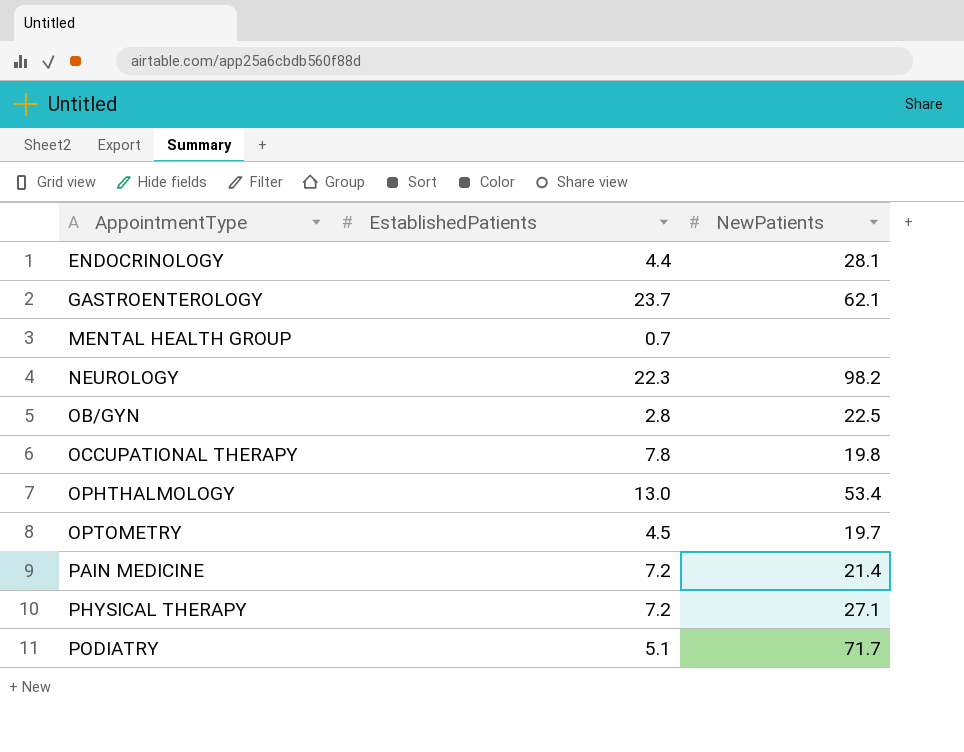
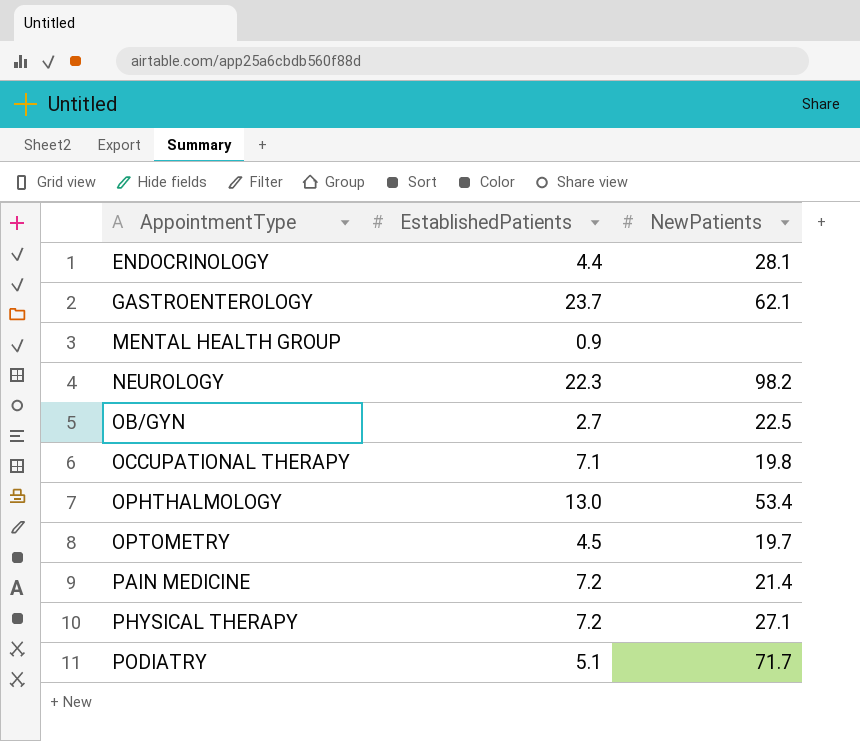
MENTAL HEALTH GROUP | EstablishedPatients: 0.7 -> 0.9
OB/GYN | EstablishedPatients: 2.8 -> 2.7
OCCUPATIONAL THERAPY | EstablishedPatients: 7.8 -> 7.1

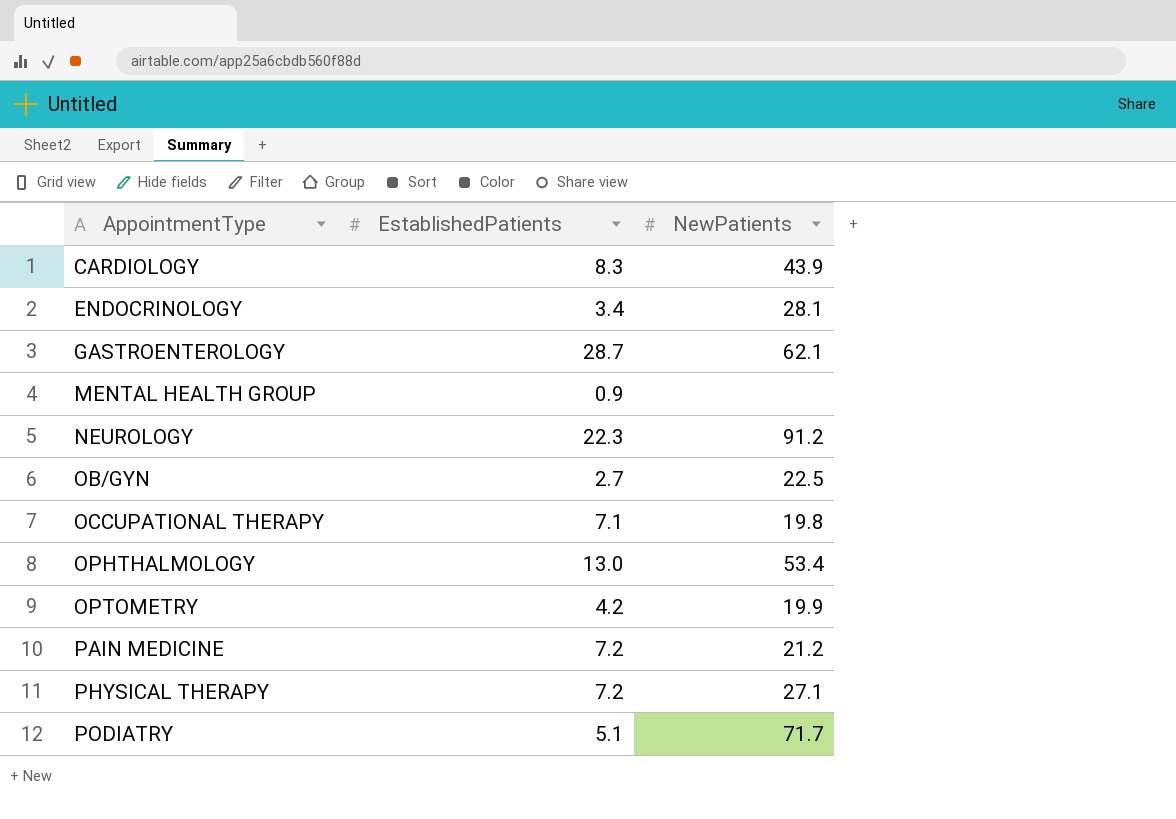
row CARDIOLOGY: none -> 8.3 | 43.9
ENDOCRINOLOGY | EstablishedPatients: 4.4 -> 3.4
GASTROENTEROLOGY | EstablishedPatients: 23.7 -> 28.7
NEUROLOGY | NewPatients: 98.2 -> 91.2
OPTOMETRY | EstablishedPatients: 4.5 -> 4.2
OPTOMETRY | NewPatients: 19.7 -> 19.9
PAIN MEDICINE | NewPatients: 21.4 -> 21.2

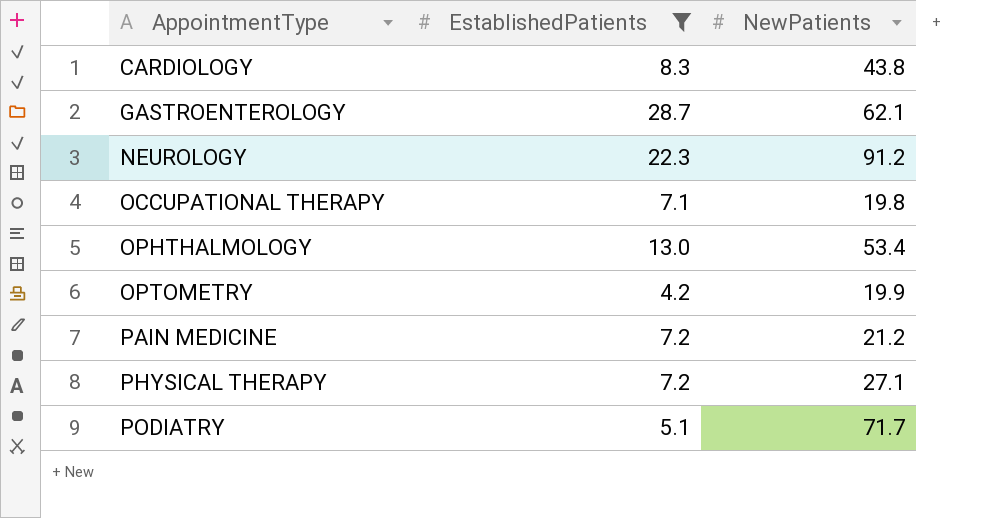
filter: none -> EstablishedPatients >= 4.2
CARDIOLOGY | NewPatients: 43.9 -> 43.8

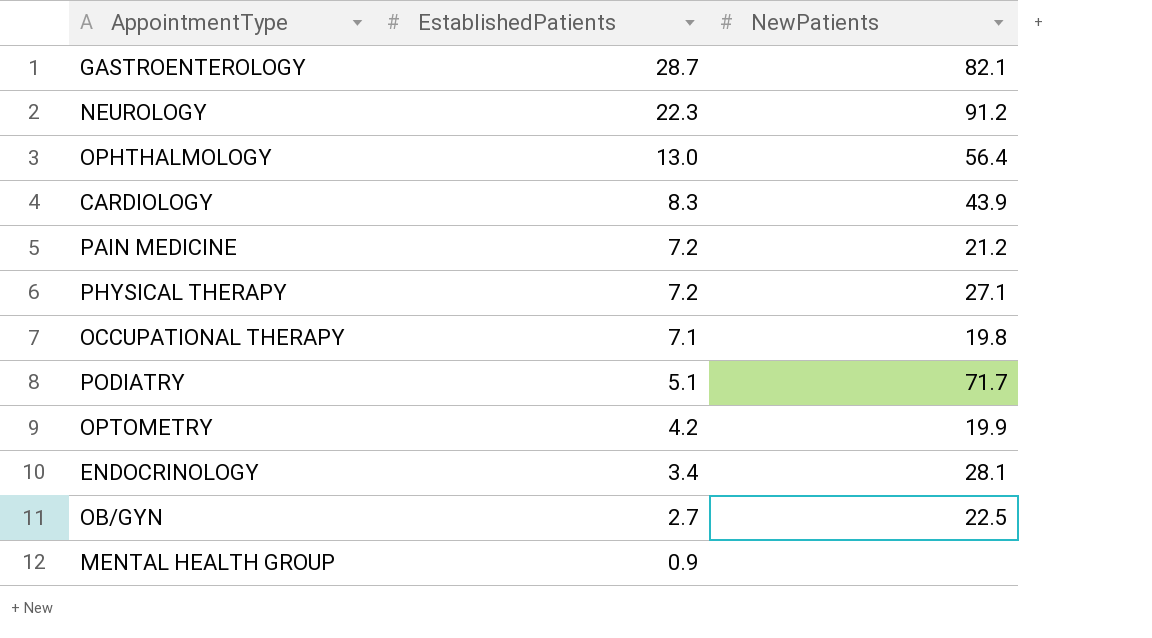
filter: EstablishedPatients >= 4.2 -> none
row order: AppointmentType ascending -> EstablishedPatients descending
GASTROENTEROLOGY | NewPatients: 62.1 -> 82.1
OPHTHALMOLOGY | NewPatients: 53.4 -> 56.4
CARDIOLOGY | NewPatients: 43.8 -> 43.9

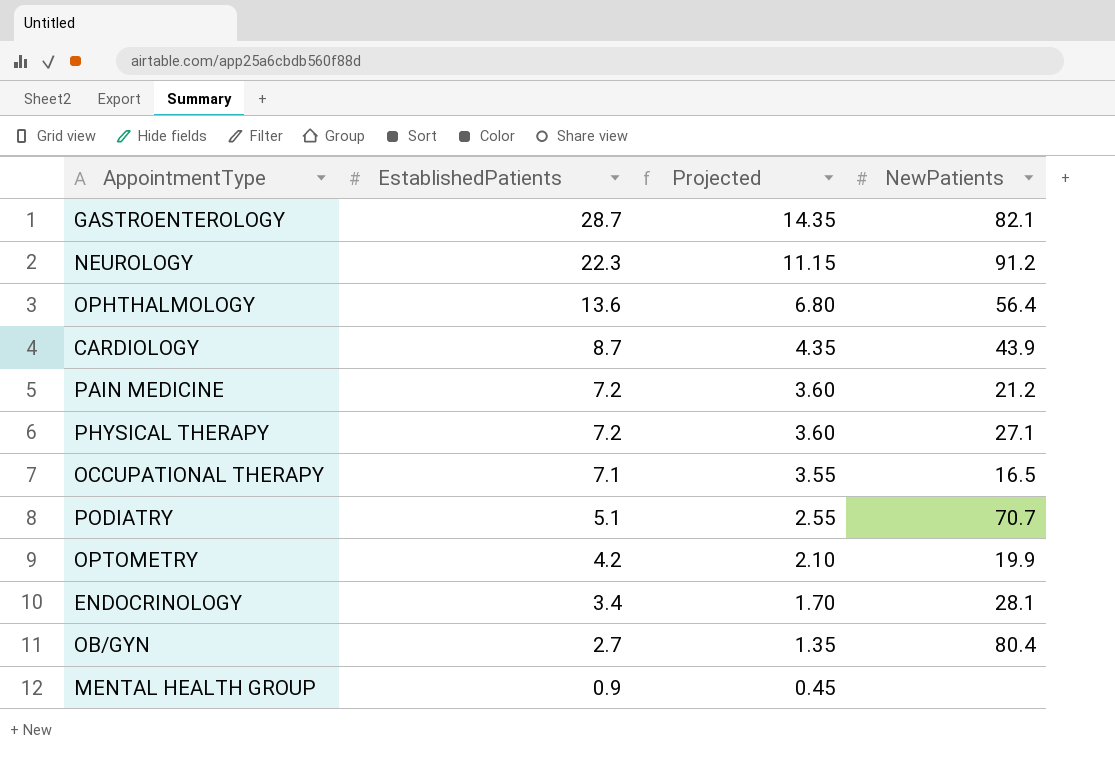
column Projected | formula: none -> [EstablishedPatients] * 0.5
OPHTHALMOLOGY | EstablishedPatients: 13.0 -> 13.6
CARDIOLOGY | EstablishedPatients: 8.3 -> 8.7
OCCUPATIONAL THERAPY | NewPatients: 19.8 -> 16.5
PODIATRY | NewPatients: 71.7 -> 70.7
OB/GYN | NewPatients: 22.5 -> 80.4

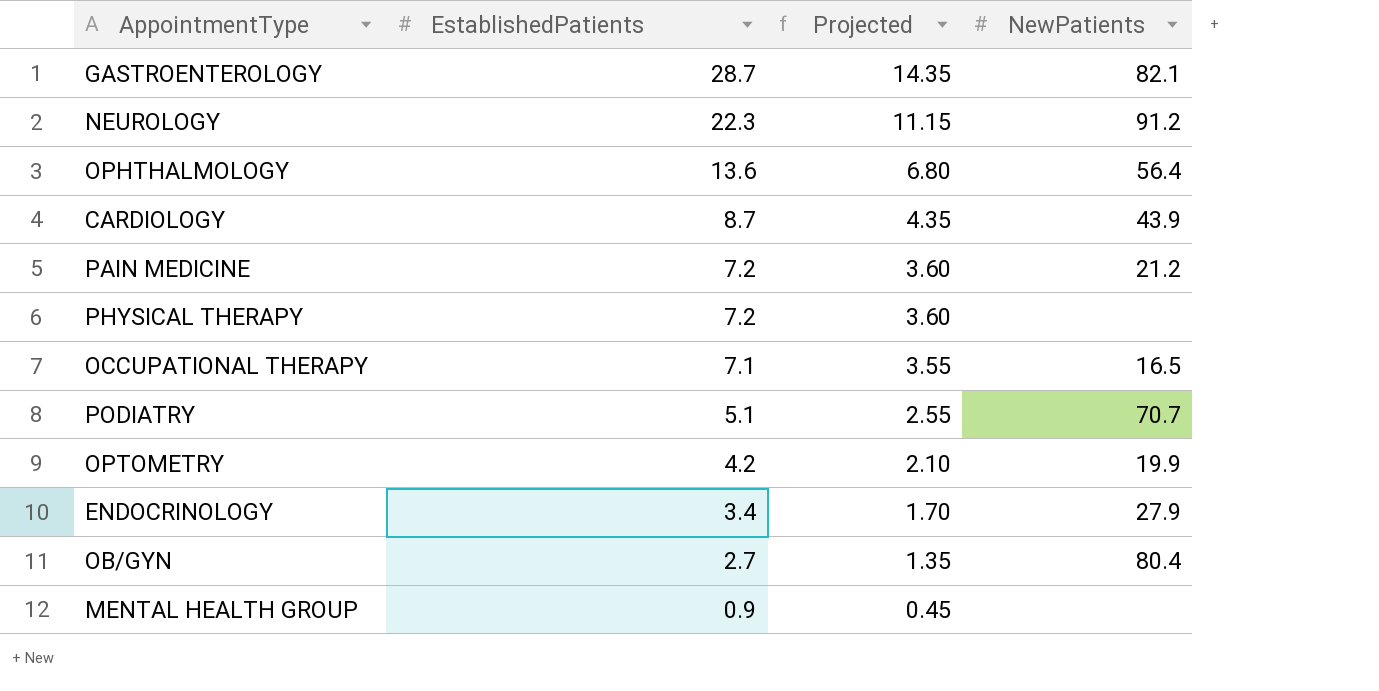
PHYSICAL THERAPY | NewPatients: 27.1 -> none
ENDOCRINOLOGY | NewPatients: 28.1 -> 27.9

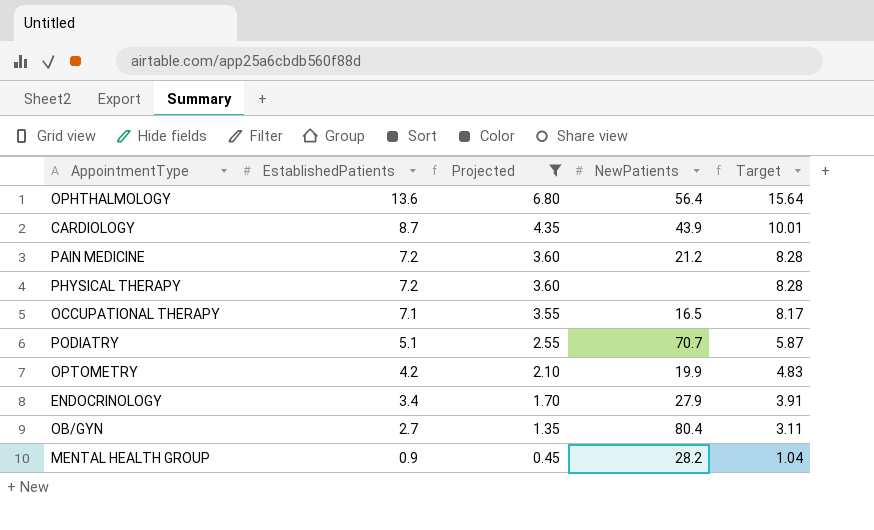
filter: none -> Projected <= 6.80
column Target | formula: none -> [EstablishedPatients] * 1.15
MENTAL HEALTH GROUP | NewPatients: none -> 28.2

